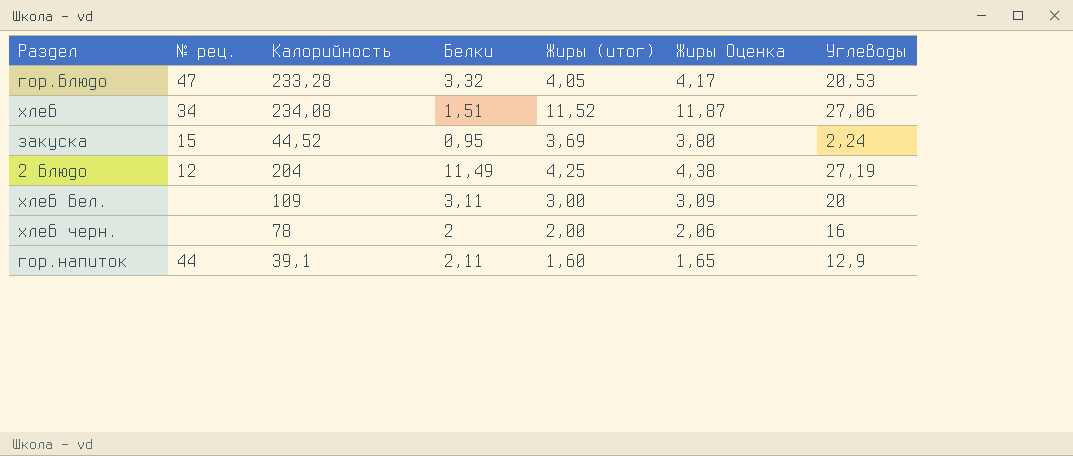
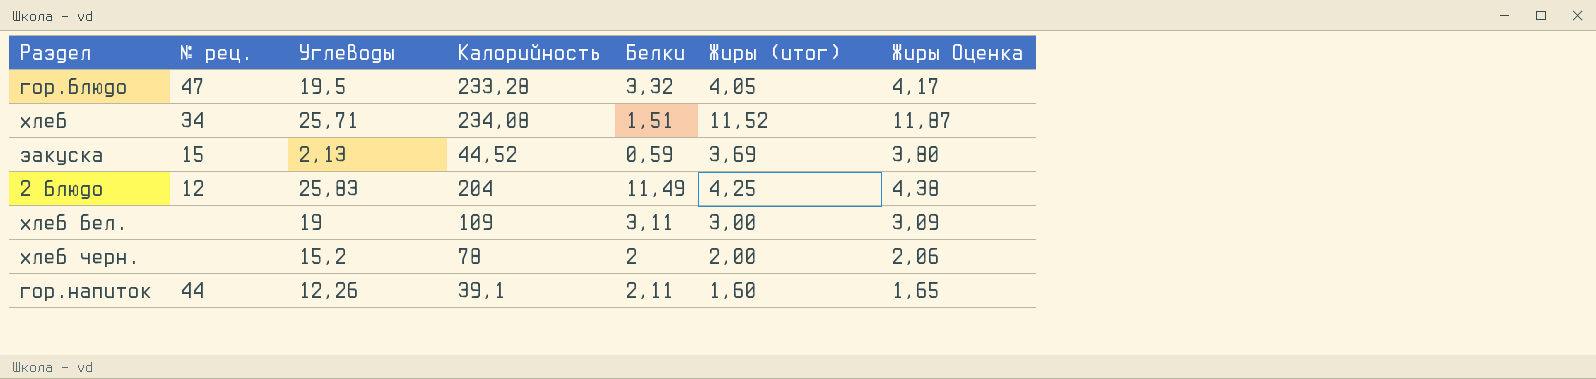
column Углеводы | position: 7 -> 3
гор.блюдо | Углеводы: 20,53 -> 19,5
хлеб | Углеводы: 27,06 -> 25,71
закуска | Углеводы: 2,24 -> 2,13
закуска | Белки: 0,95 -> 0,59
2 блюдо | Углеводы: 27,19 -> 25,83
хлеб бел. | Углеводы: 20 -> 19
хлеб черн. | Углеводы: 16 -> 15,2
гор.напиток | Углеводы: 12,9 -> 12,26

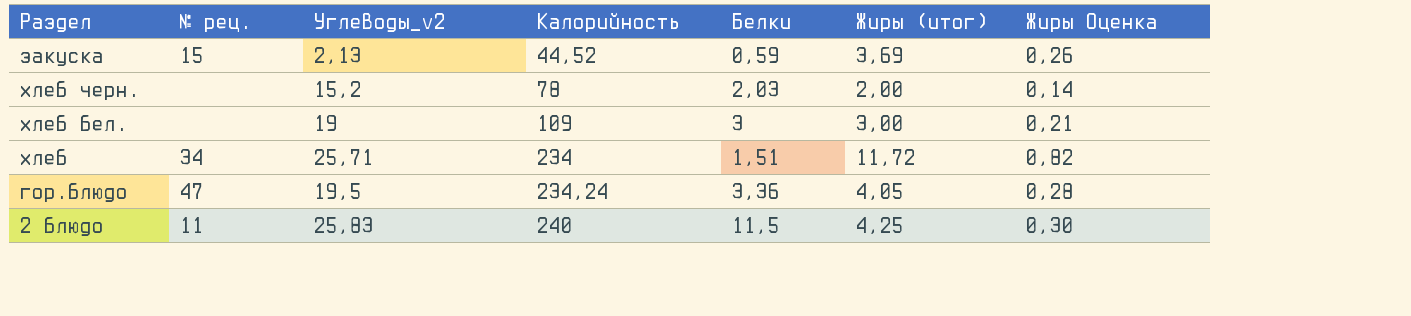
row order: none -> Калорийность ascending
column name: Углеводы -> Углеводы_v2
column Жиры Оценка | formula: [Жиры (итог)] * 1,03 -> [Жиры (итог)] * 0,07
row гор.напиток: 44 | 12,26 | 39,1 | 2,11 | 1,60 | 1,65 -> none
хлеб черн. | Белки: 2 -> 2,03
хлеб бел. | Белки: 3,11 -> 3
хлеб | Калорийность: 234,08 -> 234
хлеб | Жиры (итог): 11,52 -> 11,72
гор.блюдо | Калорийность: 233,28 -> 234,24
гор.блюдо | Белки: 3,32 -> 3,36
2 блюдо | № рец.: 12 -> 11
2 блюдо | Калорийность: 204 -> 240
2 блюдо | Белки: 11,49 -> 11,5

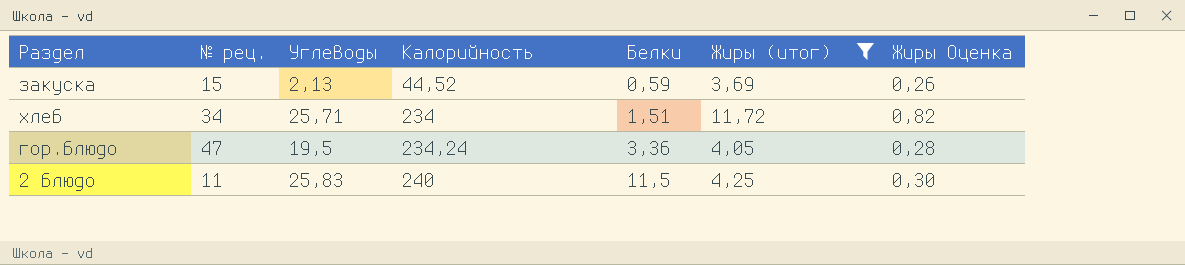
filter: none -> Жиры (итог) >= 3,69
column name: Углеводы_v2 -> Углеводы

